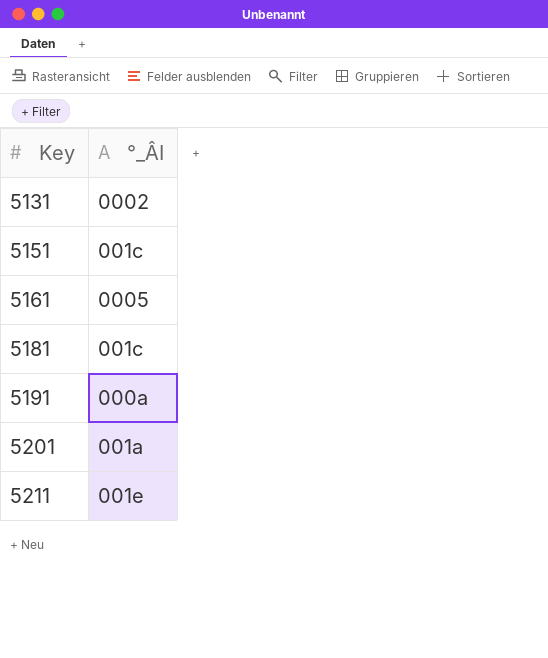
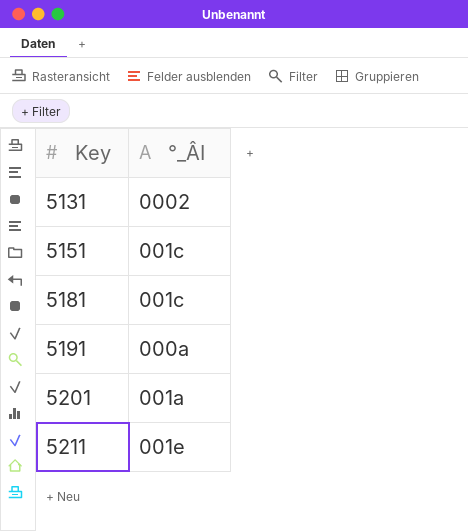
row 5161: 0005 -> none

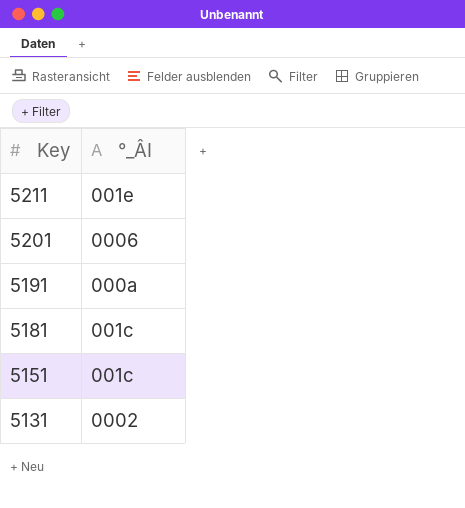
row order: Key ascending -> Key descending
5201 | °_ÂI: 001a -> 0006

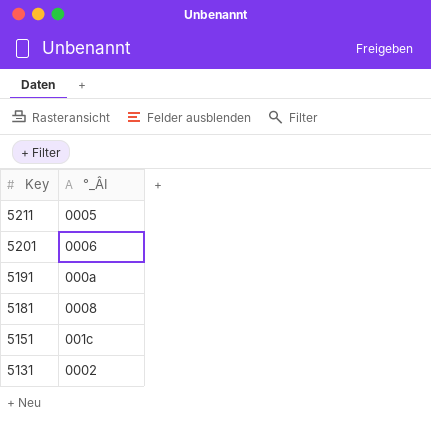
5211 | °_ÂI: 001e -> 0005
5181 | °_ÂI: 001c -> 0008

